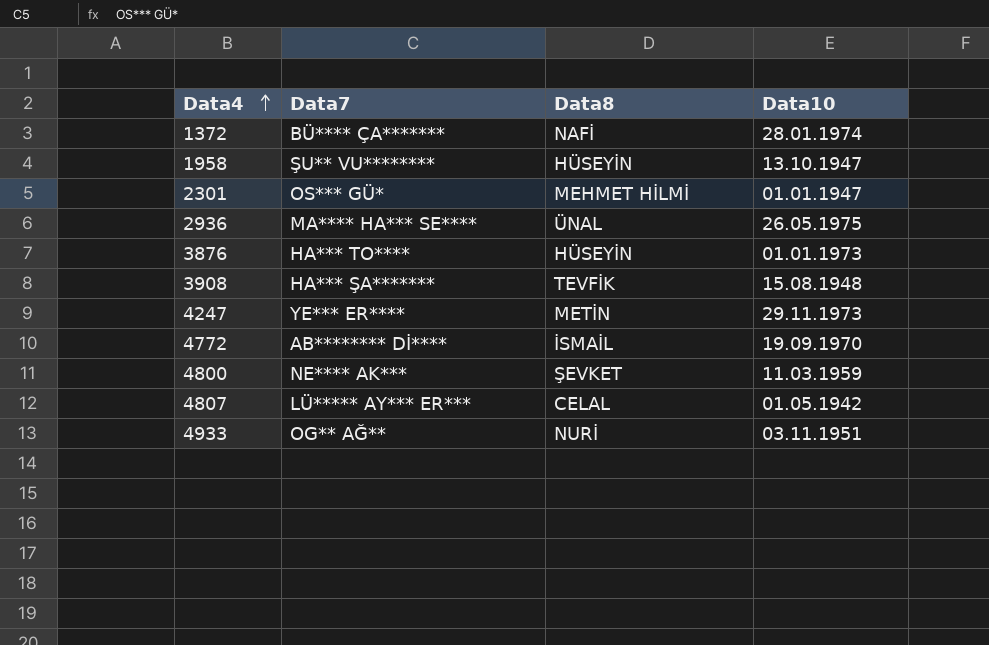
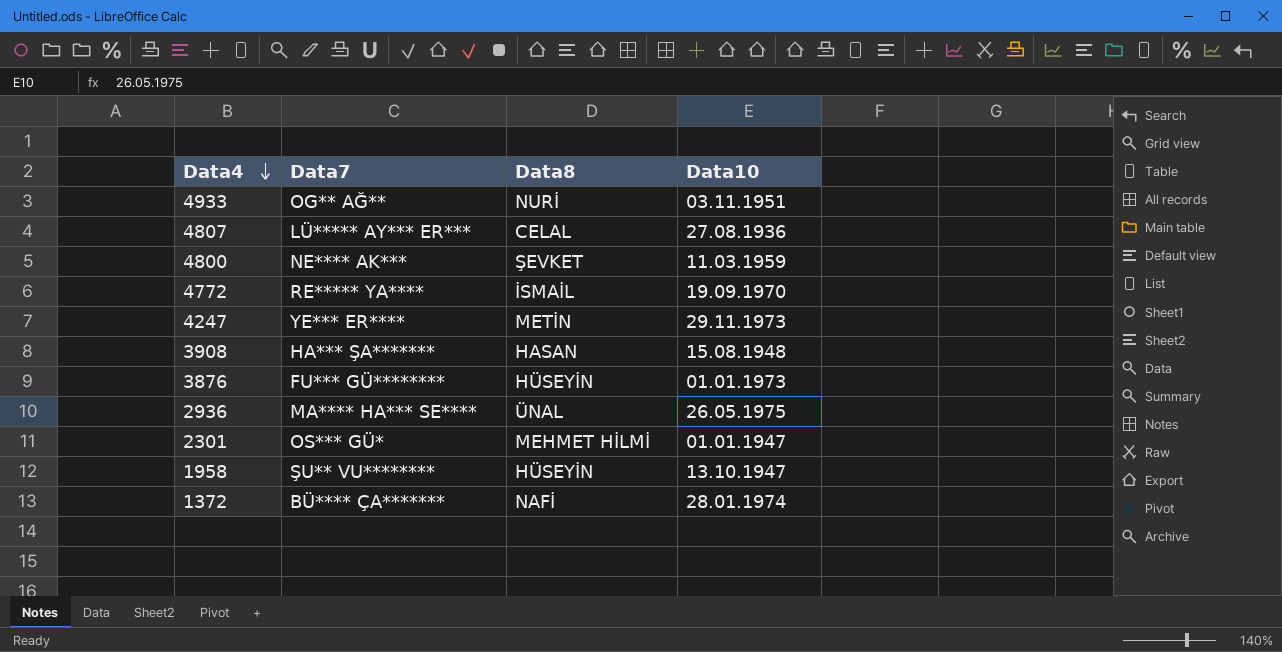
row order: Data4 ascending -> Data4 descending
4807 | Data10: 01.05.1942 -> 27.08.1936
4772 | Data7: AB******** Dİ**** -> RE***** YA****
3908 | Data8: TEVFİK -> HASAN
3876 | Data7: HA*** TO**** -> FU*** GÜ********

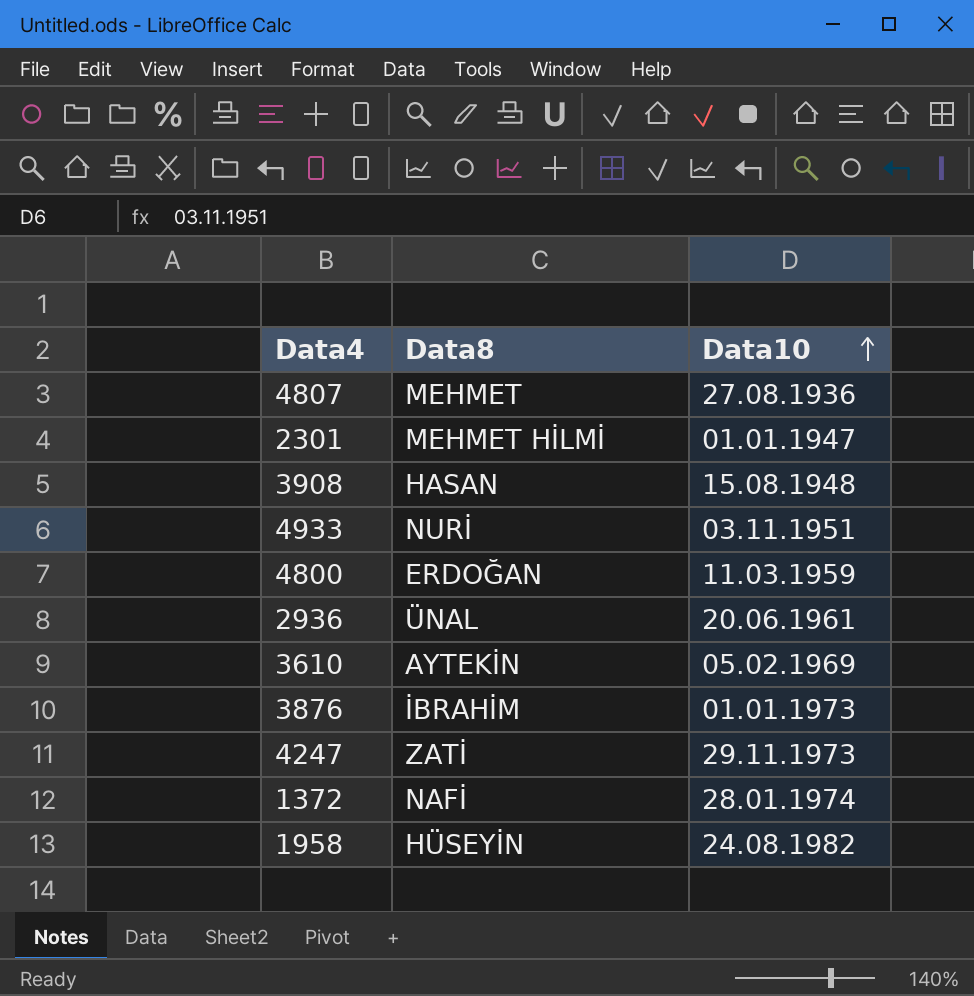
row order: Data4 descending -> Data10 ascending
column Data7 | position: 2 -> none
row 4772: RE***** YA**** | İSMAİL | 19.09.1970 -> none
4807 | Data8: CELAL -> MEHMET
4800 | Data8: ŞEVKET -> ERDOĞAN
2936 | Data10: 26.05.1975 -> 20.06.1961
row 3610: none -> AYTEKİN | 05.02.1969
3876 | Data8: HÜSEYİN -> İBRAHİM
4247 | Data8: METİN -> ZATİ
1958 | Data10: 13.10.1947 -> 24.08.1982

